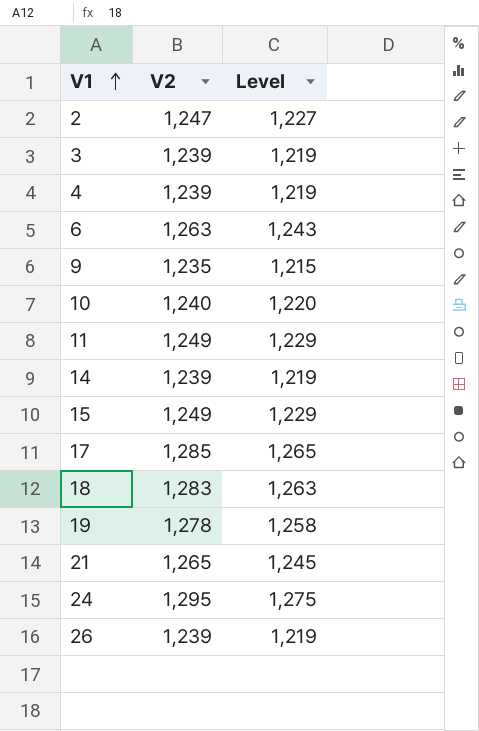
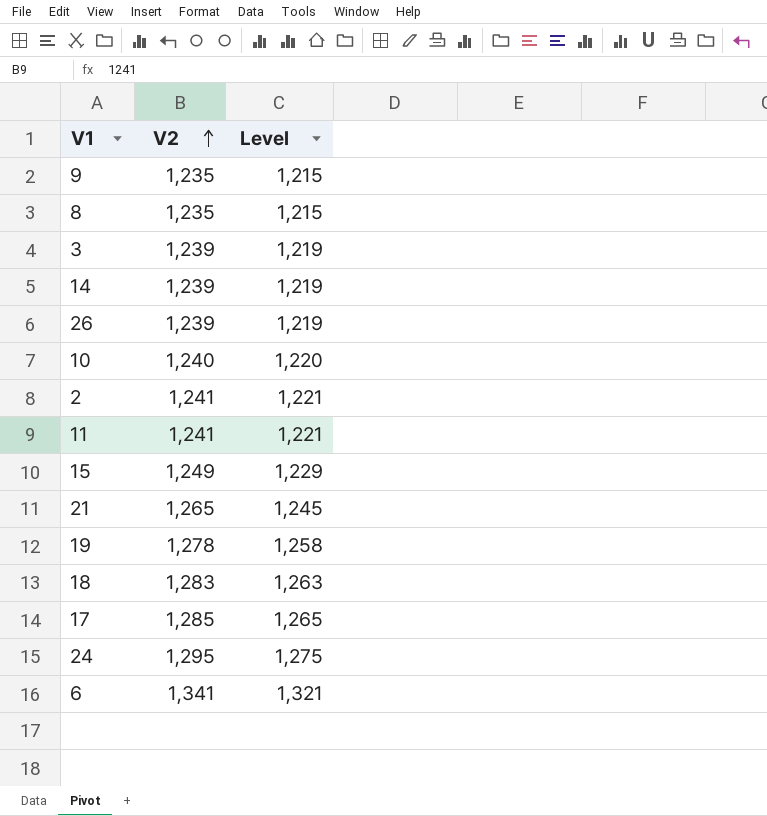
row order: V1 ascending -> V2 ascending
row 4: 1,239 | 1,219 -> none
row 8: none -> 1,235 | 1,215
2 | V2: 1,247 -> 1,241
2 | Level: 1,227 -> 1,221
11 | V2: 1,249 -> 1,241
11 | Level: 1,229 -> 1,221
6 | V2: 1,263 -> 1,341
6 | Level: 1,243 -> 1,321

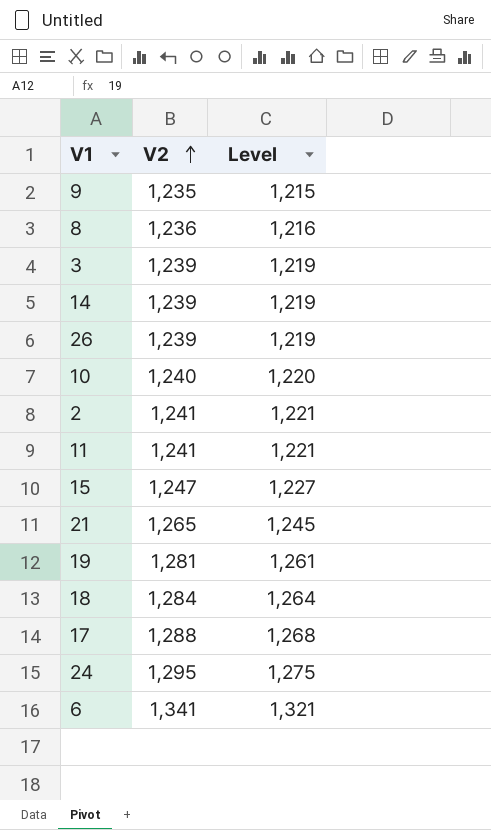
8 | V2: 1,235 -> 1,236
8 | Level: 1,215 -> 1,216
15 | V2: 1,249 -> 1,247
15 | Level: 1,229 -> 1,227
19 | V2: 1,278 -> 1,281
19 | Level: 1,258 -> 1,261
18 | V2: 1,283 -> 1,284
18 | Level: 1,263 -> 1,264
17 | V2: 1,285 -> 1,288
17 | Level: 1,265 -> 1,268

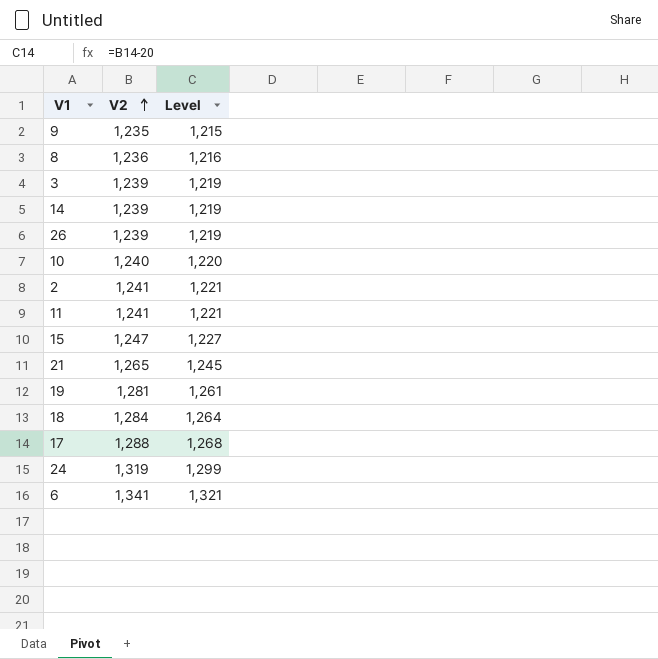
24 | V2: 1,295 -> 1,319
24 | Level: 1,275 -> 1,299

